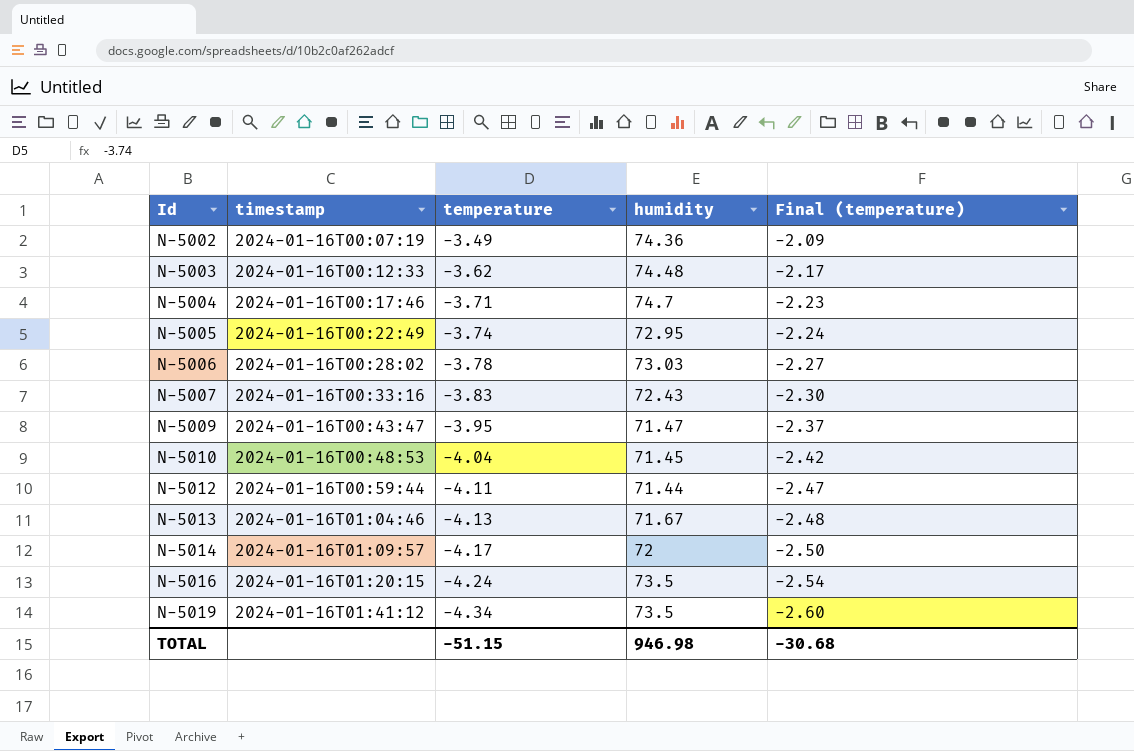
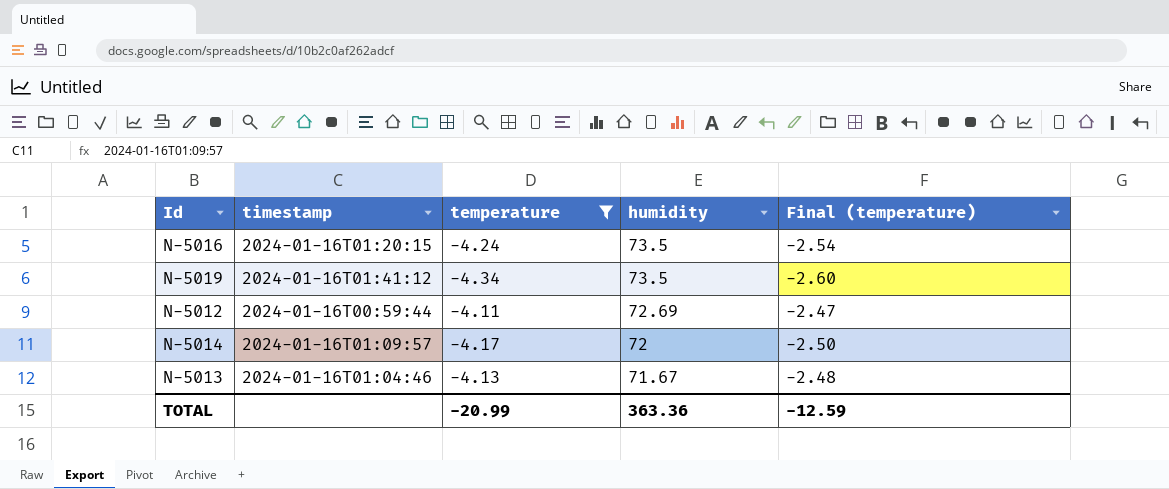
filter: none -> temperature <= -4.11
row order: Id ascending -> humidity descending
N-5012 | humidity: 71.44 -> 72.69
TOTAL | temperature: -51.15 -> -20.99
TOTAL | humidity: 946.98 -> 363.36
TOTAL | Final (temperature): -30.68 -> -12.59

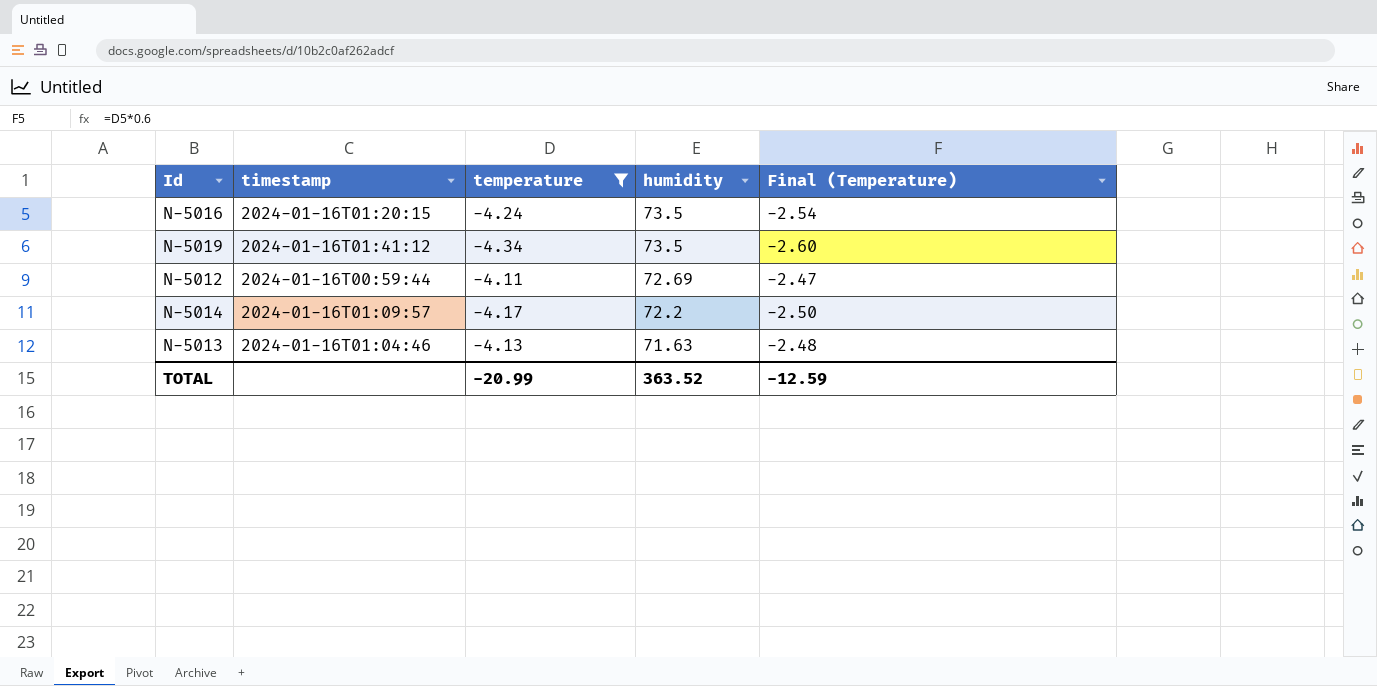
column name: Final (temperature) -> Final (Temperature)
N-5014 | humidity: 72 -> 72.2
N-5013 | humidity: 71.67 -> 71.63
TOTAL | humidity: 363.36 -> 363.52

